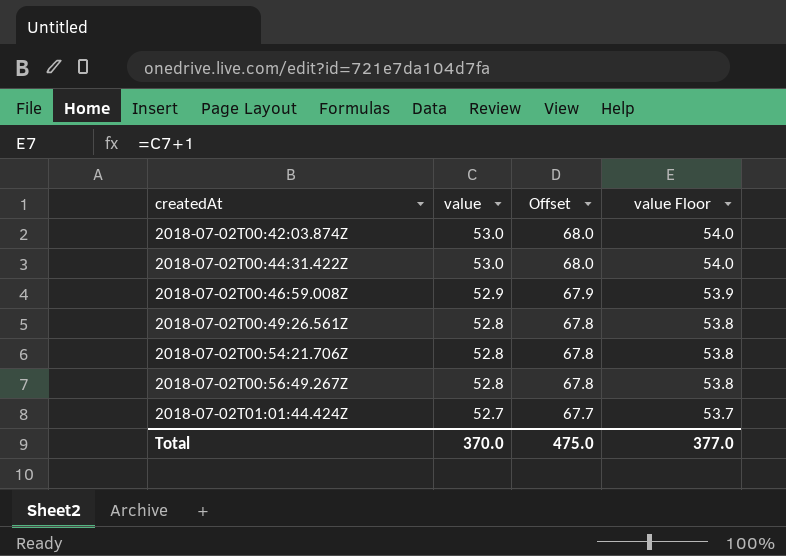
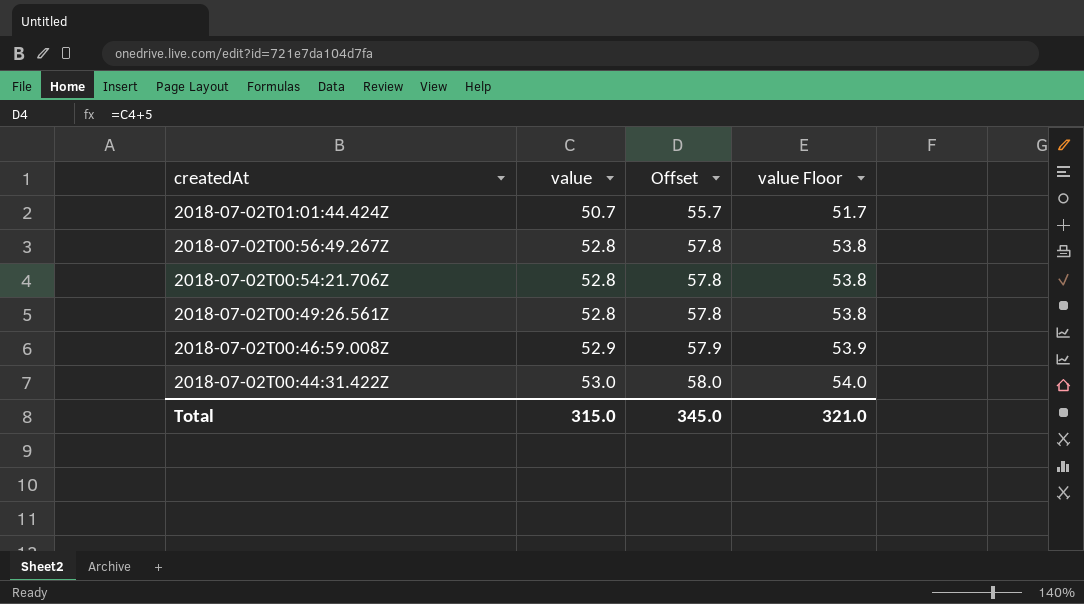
row order: createdAt ascending -> createdAt descending
column Offset | formula: [value] + 15 -> [value] + 5
row 2018-07-02T00:42:03.874Z: 53.0 | 68.0 | 54.0 -> none
2018-07-02T01:01:44.424Z | value: 52.7 -> 50.7
2018-07-02T01:01:44.424Z | value Floor: 53.7 -> 51.7
Total | value: 370.0 -> 315.0
Total | Offset: 475.0 -> 345.0
Total | value Floor: 377.0 -> 321.0

